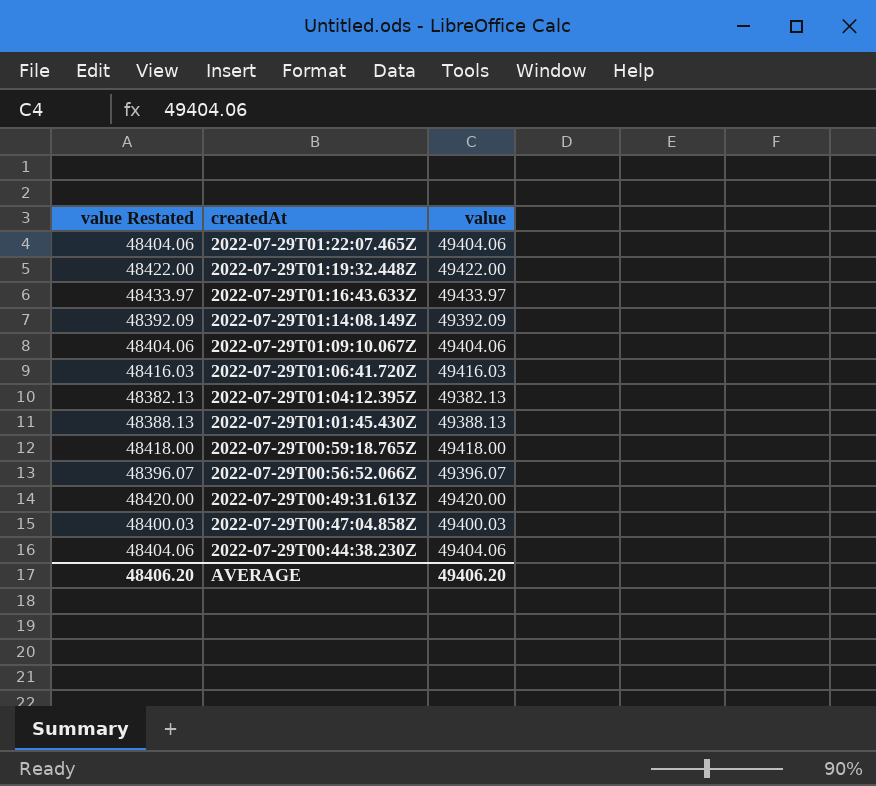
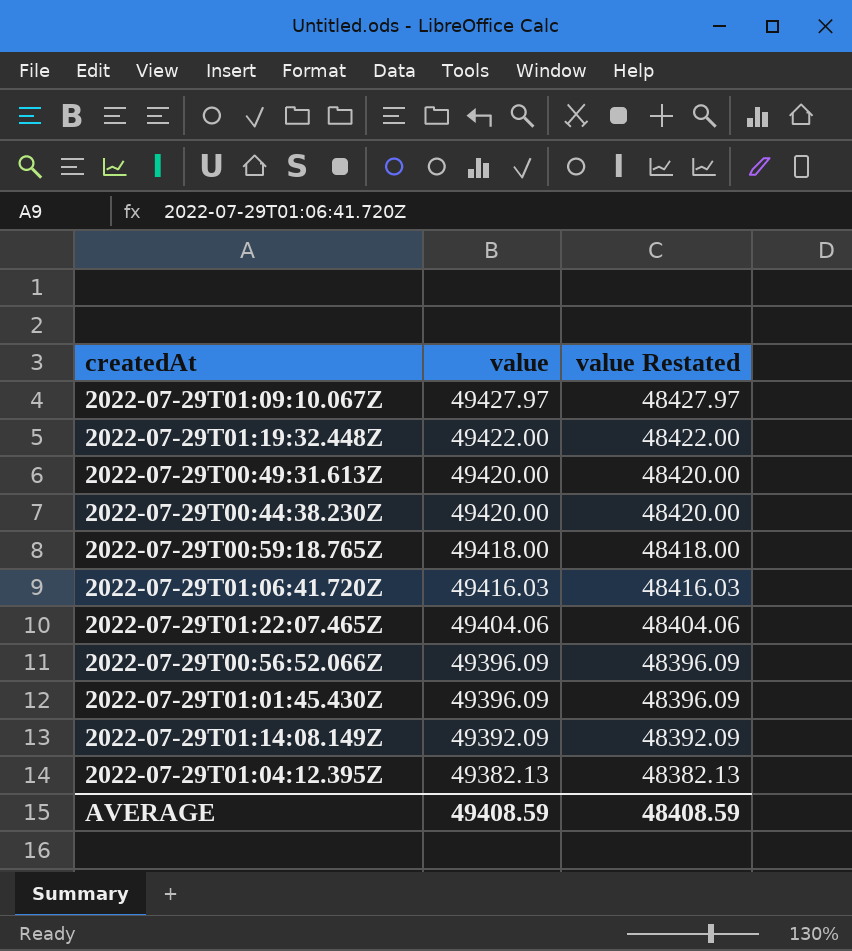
row order: createdAt descending -> value descending
column value Restated | position: 1 -> 3
row 2022-07-29T01:16:43.633Z: 48433.97 | 49433.97 -> none
row 2022-07-29T00:47:04.858Z: 48400.03 | 49400.03 -> none
2022-07-29T01:09:10.067Z | value: 49404.06 -> 49427.97
2022-07-29T01:09:10.067Z | value Restated: 48404.06 -> 48427.97
2022-07-29T00:44:38.230Z | value: 49404.06 -> 49420.00
2022-07-29T00:44:38.230Z | value Restated: 48404.06 -> 48420.00
2022-07-29T00:56:52.066Z | value: 49396.07 -> 49396.09
2022-07-29T00:56:52.066Z | value Restated: 48396.07 -> 48396.09
2022-07-29T01:01:45.430Z | value: 49388.13 -> 49396.09
2022-07-29T01:01:45.430Z | value Restated: 48388.13 -> 48396.09
AVERAGE | value: 49406.20 -> 49408.59
AVERAGE | value Restated: 48406.20 -> 48408.59

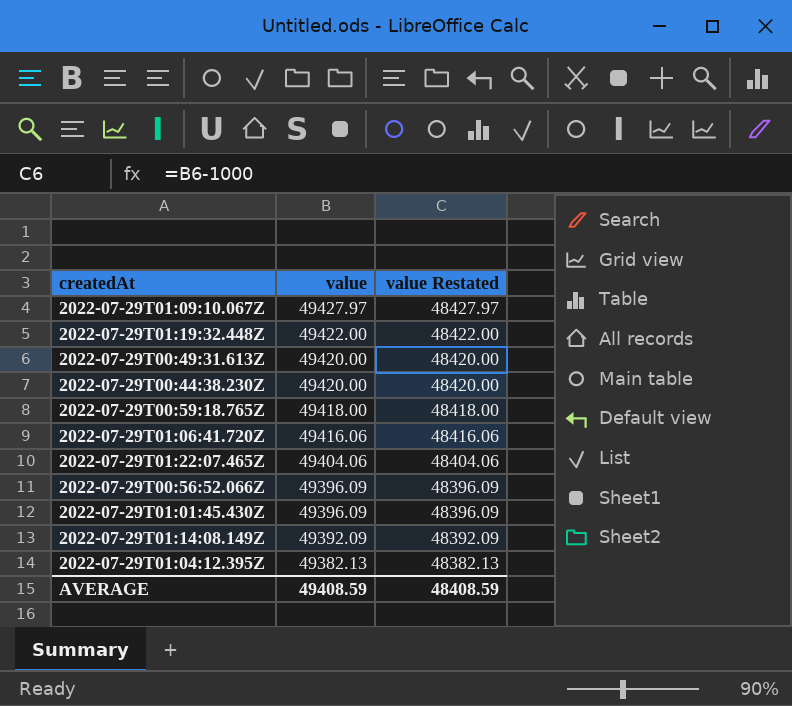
2022-07-29T01:06:41.720Z | value: 49416.03 -> 49416.06
2022-07-29T01:06:41.720Z | value Restated: 48416.03 -> 48416.06

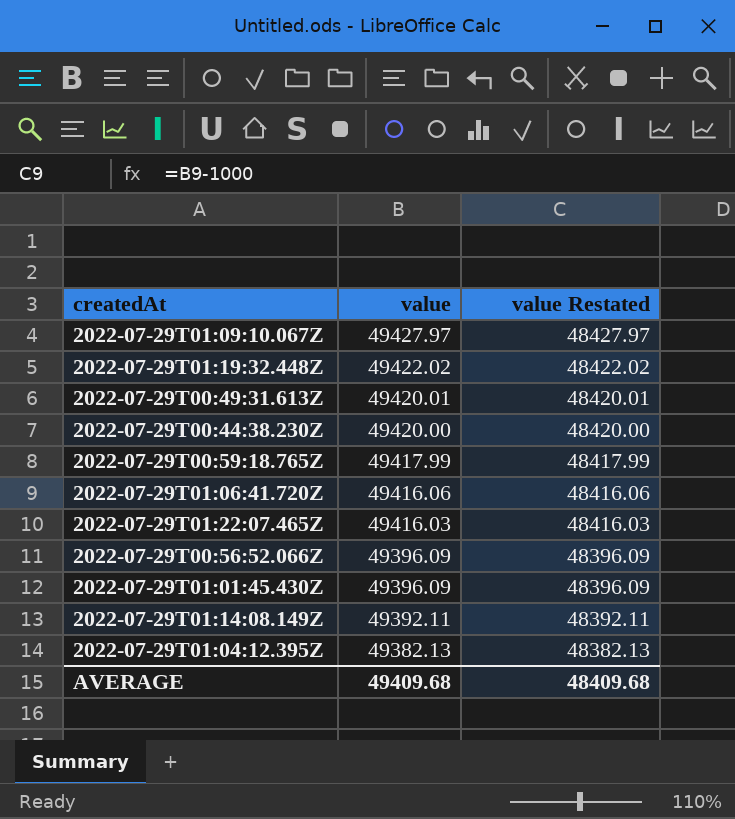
2022-07-29T01:19:32.448Z | value: 49422.00 -> 49422.02
2022-07-29T01:19:32.448Z | value Restated: 48422.00 -> 48422.02
2022-07-29T00:49:31.613Z | value: 49420.00 -> 49420.01
2022-07-29T00:49:31.613Z | value Restated: 48420.00 -> 48420.01
2022-07-29T00:59:18.765Z | value: 49418.00 -> 49417.99
2022-07-29T00:59:18.765Z | value Restated: 48418.00 -> 48417.99
2022-07-29T01:22:07.465Z | value: 49404.06 -> 49416.03
2022-07-29T01:22:07.465Z | value Restated: 48404.06 -> 48416.03
2022-07-29T01:14:08.149Z | value: 49392.09 -> 49392.11
2022-07-29T01:14:08.149Z | value Restated: 48392.09 -> 48392.11
AVERAGE | value: 49408.59 -> 49409.68
AVERAGE | value Restated: 48408.59 -> 48409.68

